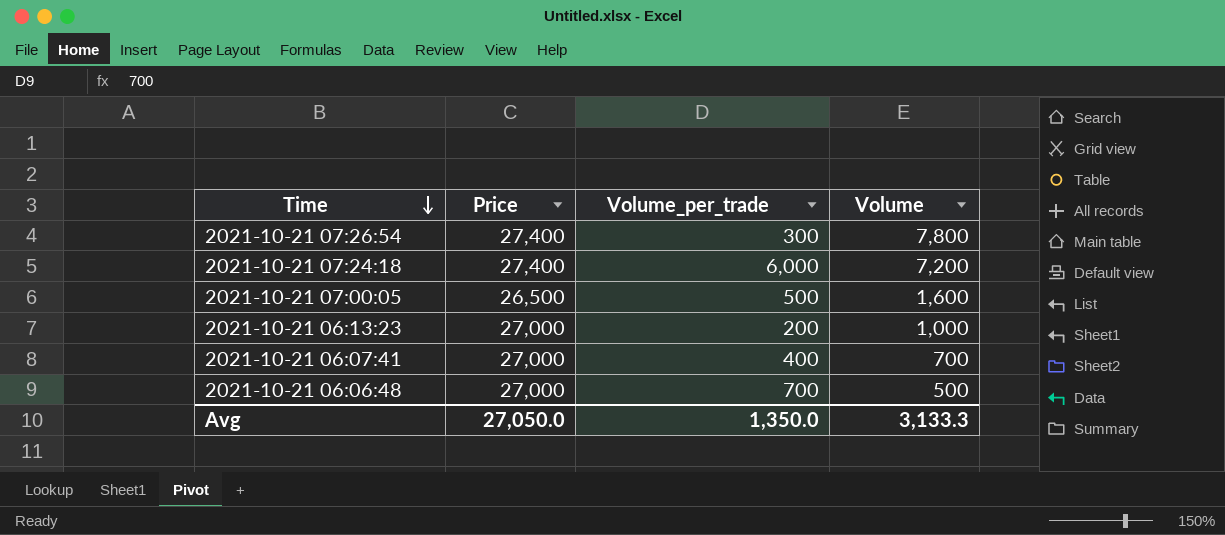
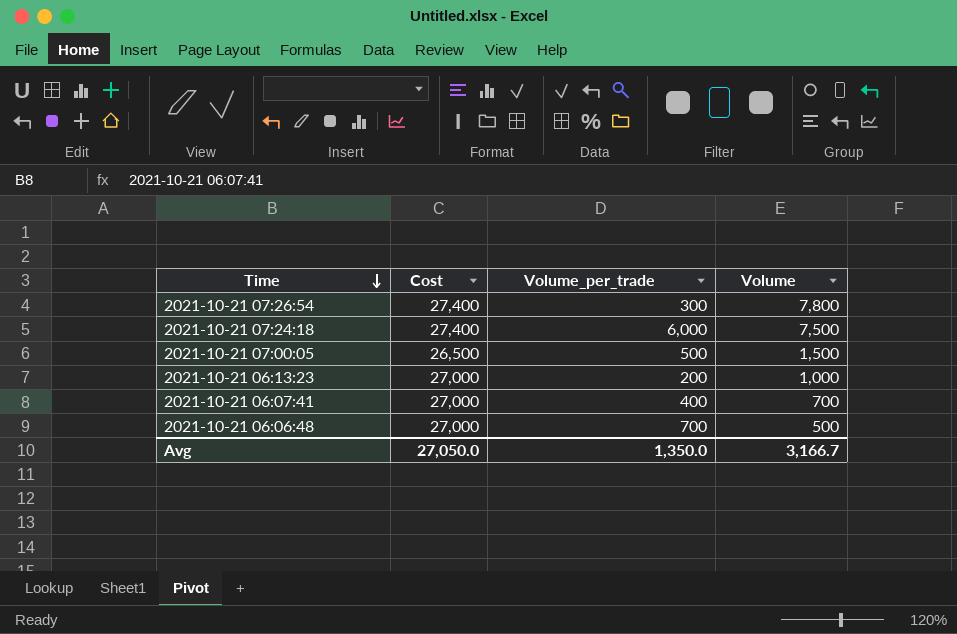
column name: Price -> Cost
2021-10-21 07:24:18 | Volume: 7,200 -> 7,500
2021-10-21 07:00:05 | Volume: 1,600 -> 1,500
Avg | Volume: 3,133.3 -> 3,166.7

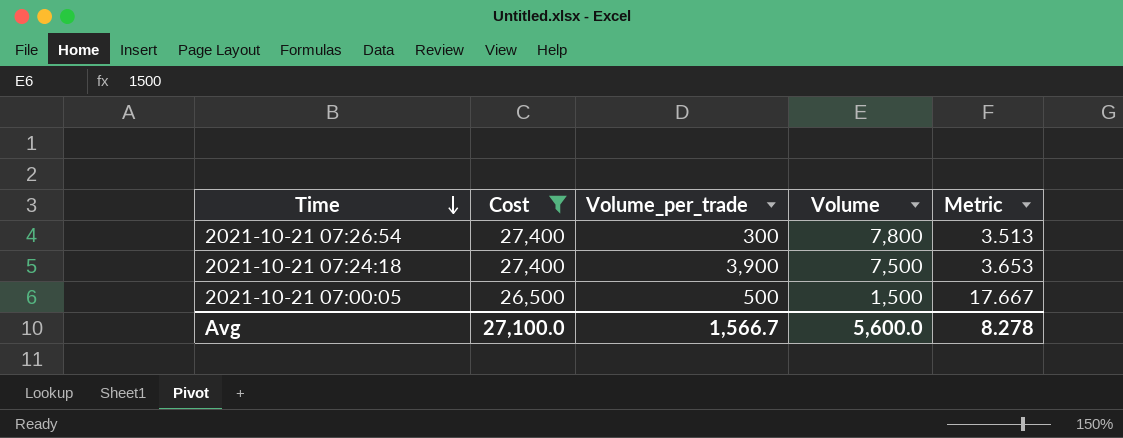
filter: none -> Cost != 27,000
column Metric | formula: none -> [Cost] / [Volume]
2021-10-21 07:24:18 | Volume_per_trade: 6,000 -> 3,900
Avg | Cost: 27,050.0 -> 27,100.0
Avg | Volume_per_trade: 1,350.0 -> 1,566.7
Avg | Volume: 3,166.7 -> 5,600.0

